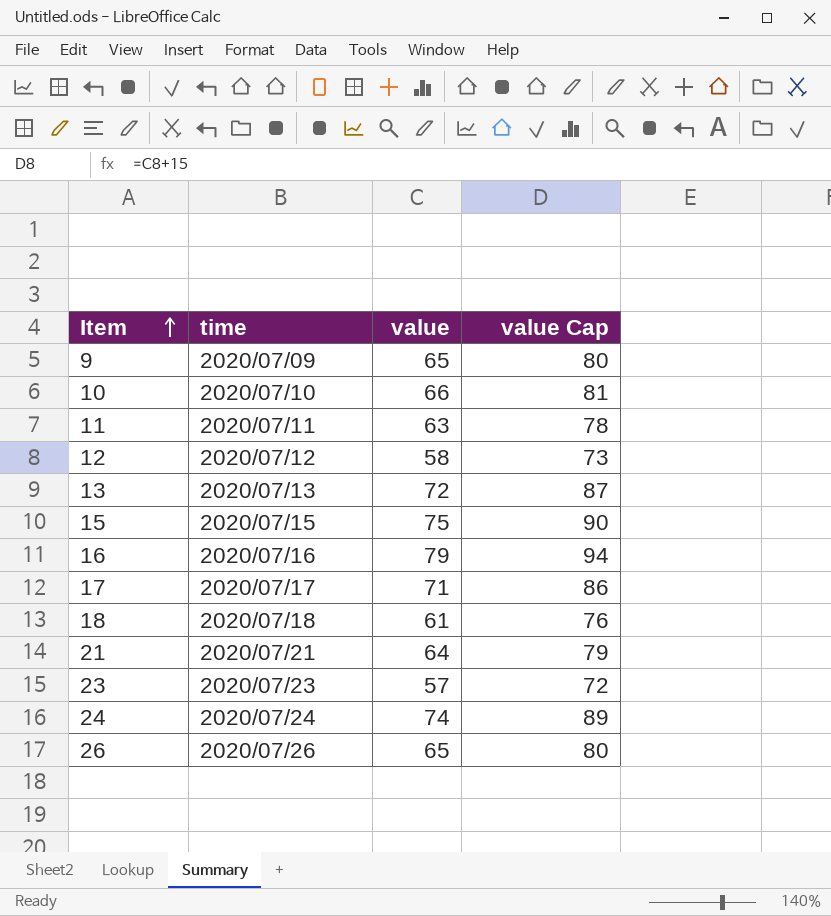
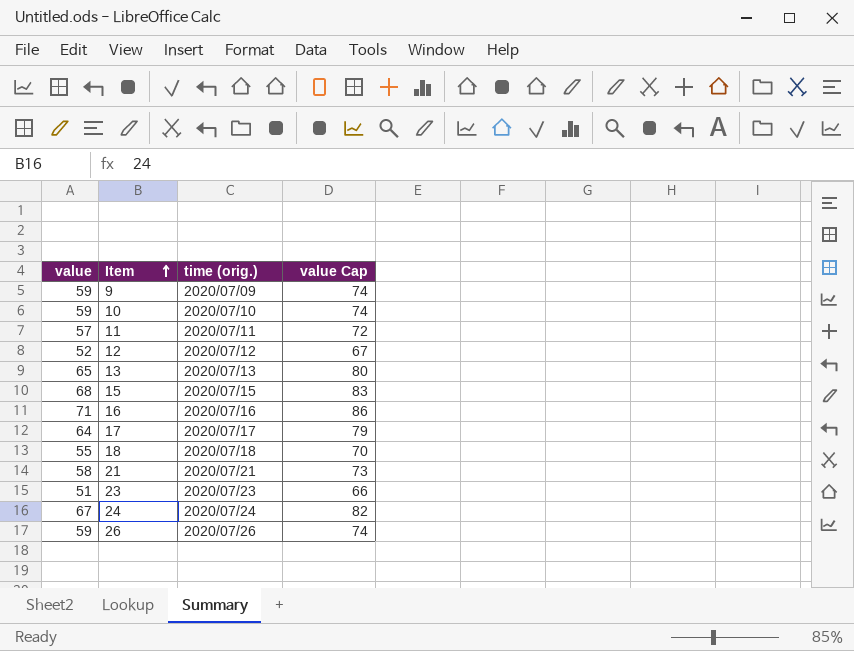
column value | position: 3 -> 1
column name: time -> time (orig.)
9 | value: 65 -> 59
9 | value Cap: 80 -> 74
10 | value: 66 -> 59
10 | value Cap: 81 -> 74
11 | value: 63 -> 57
11 | value Cap: 78 -> 72
12 | value: 58 -> 52
12 | value Cap: 73 -> 67
13 | value: 72 -> 65
13 | value Cap: 87 -> 80
15 | value: 75 -> 68
15 | value Cap: 90 -> 83
16 | value: 79 -> 71
16 | value Cap: 94 -> 86
17 | value: 71 -> 64
17 | value Cap: 86 -> 79
18 | value: 61 -> 55
18 | value Cap: 76 -> 70
21 | value: 64 -> 58
21 | value Cap: 79 -> 73
23 | value: 57 -> 51
23 | value Cap: 72 -> 66
24 | value: 74 -> 67
24 | value Cap: 89 -> 82
26 | value: 65 -> 59
26 | value Cap: 80 -> 74

